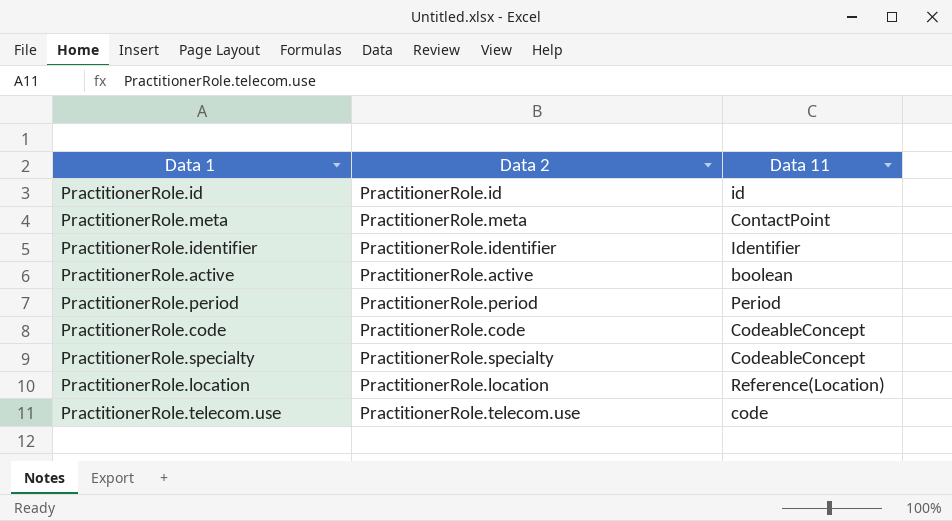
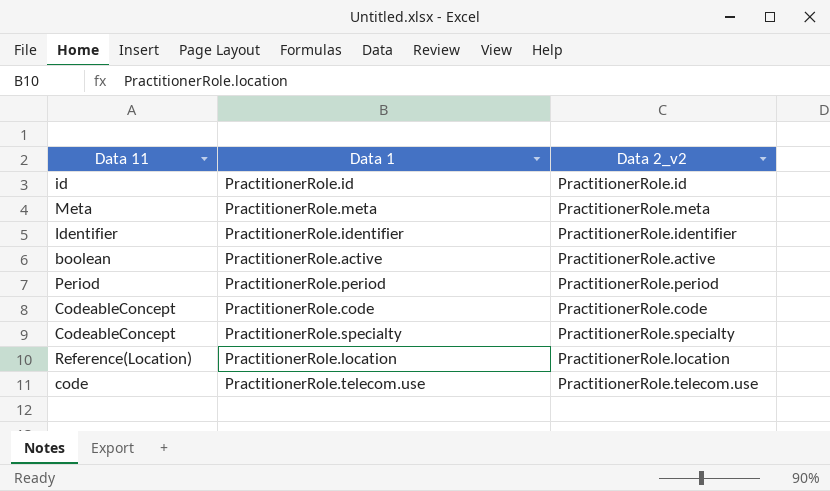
column Data 11 | position: 3 -> 1
column name: Data 2 -> Data 2_v2
PractitionerRole.meta | Data 11: ContactPoint -> Meta

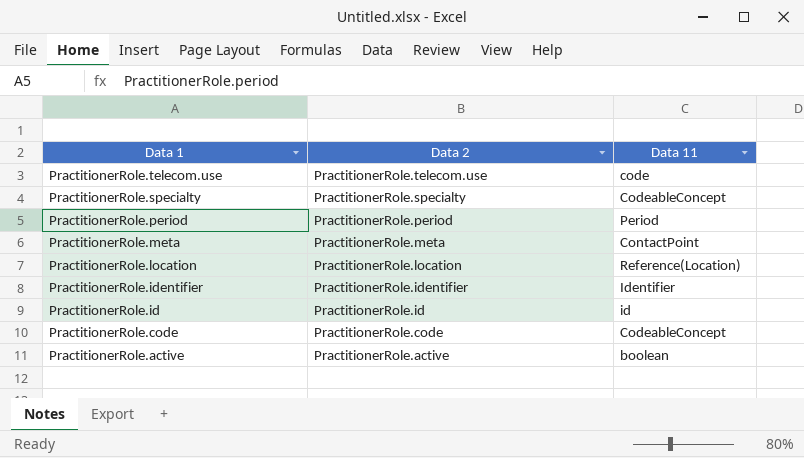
row order: none -> Data 1 descending
column name: Data 2_v2 -> Data 2
column Data 11 | position: 1 -> 3
PractitionerRole.meta | Data 11: Meta -> ContactPoint

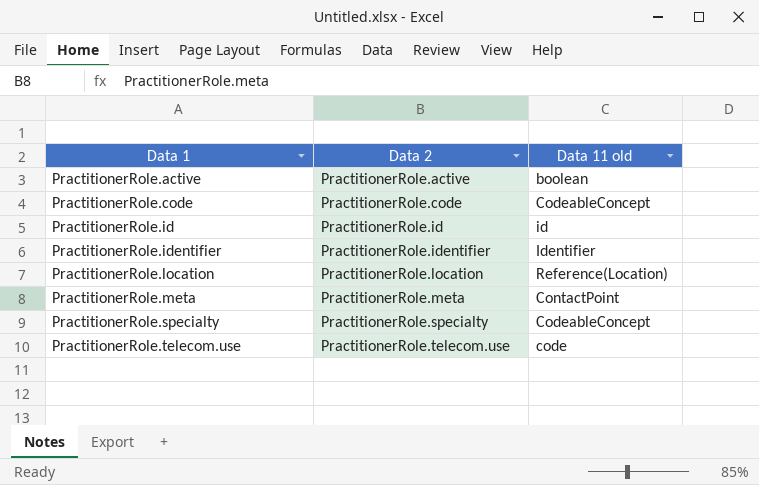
row order: Data 1 descending -> Data 1 ascending
column name: Data 11 -> Data 11 old
row PractitionerRole.period: PractitionerRole.period | Period -> none

